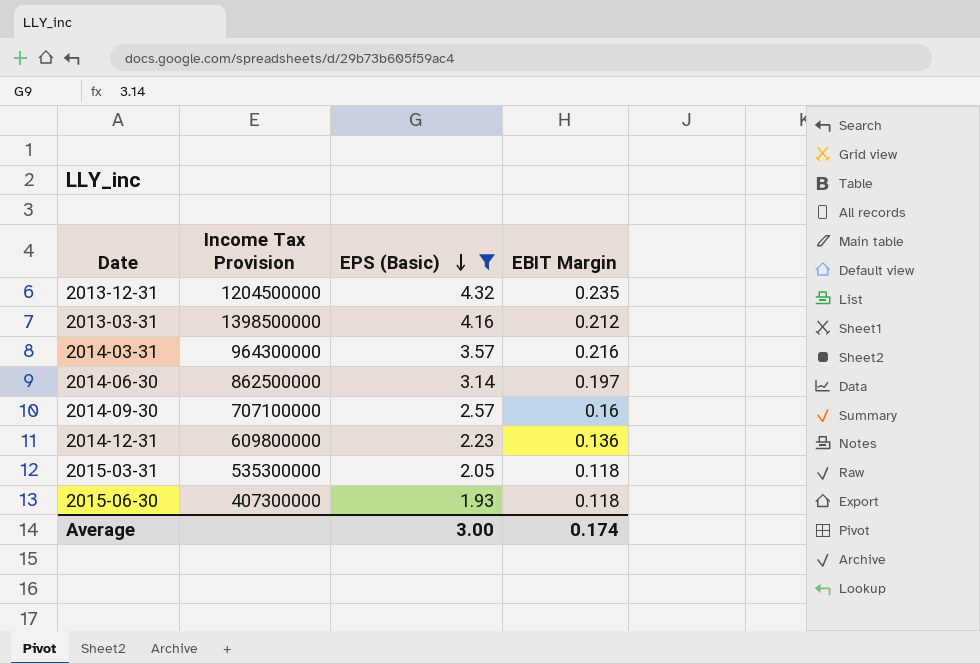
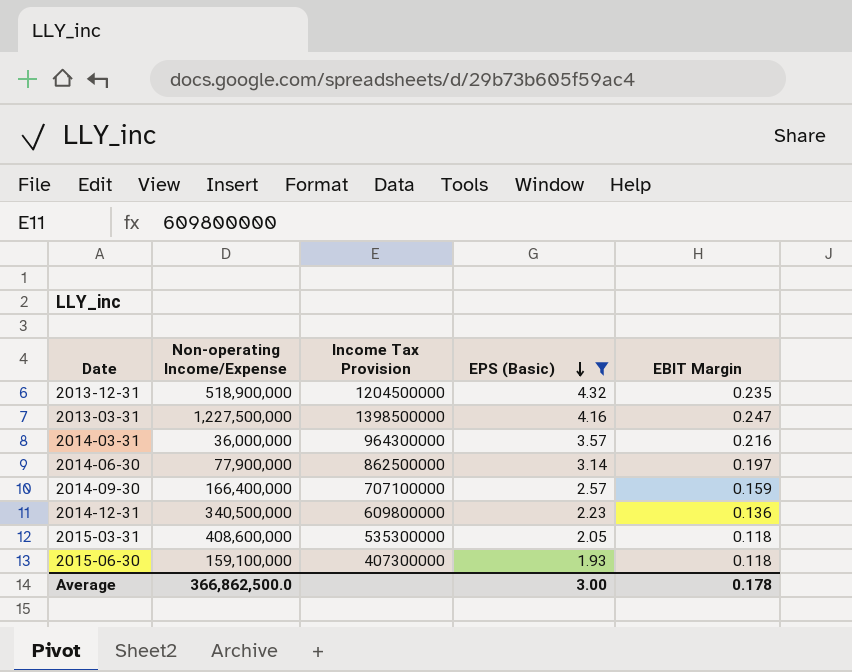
column Non-operating Income/Expense | position: none -> 2
2013-03-31 | EBIT Margin: 0.212 -> 0.247
2014-09-30 | EBIT Margin: 0.16 -> 0.159
Average | EBIT Margin: 0.174 -> 0.178

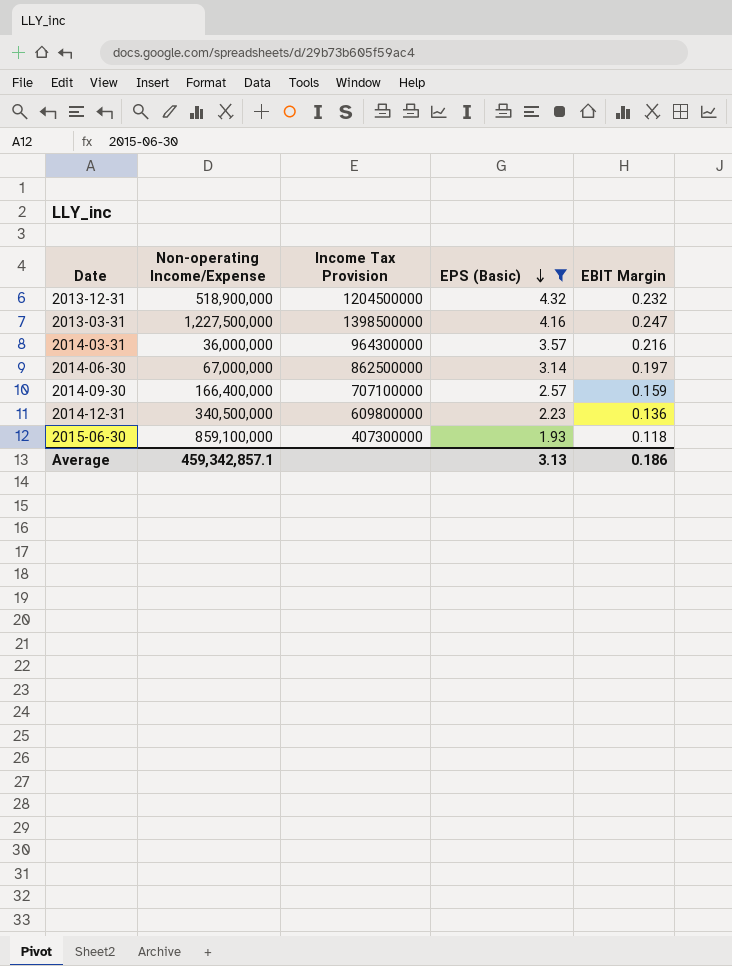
row 2015-03-31: 408,600,000 | 535300000 | 2.05 | 0.118 -> none
2013-12-31 | EBIT Margin: 0.235 -> 0.232
2014-06-30 | Non-operating Income/Expense: 77,900,000 -> 67,000,000
2015-06-30 | Non-operating Income/Expense: 159,100,000 -> 859,100,000
Average | Non-operating Income/Expense: 366,862,500.0 -> 459,342,857.1
Average | EPS (Basic): 3.00 -> 3.13
Average | EBIT Margin: 0.178 -> 0.186

